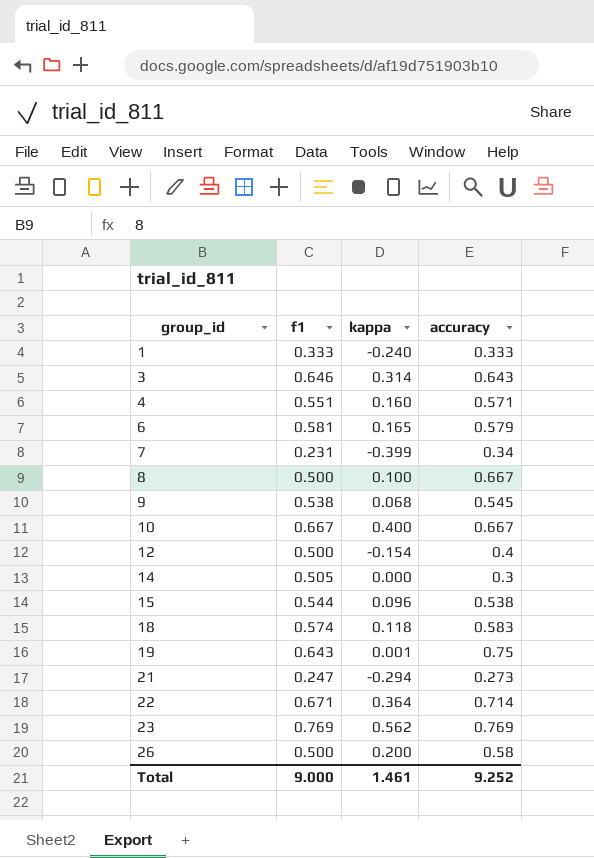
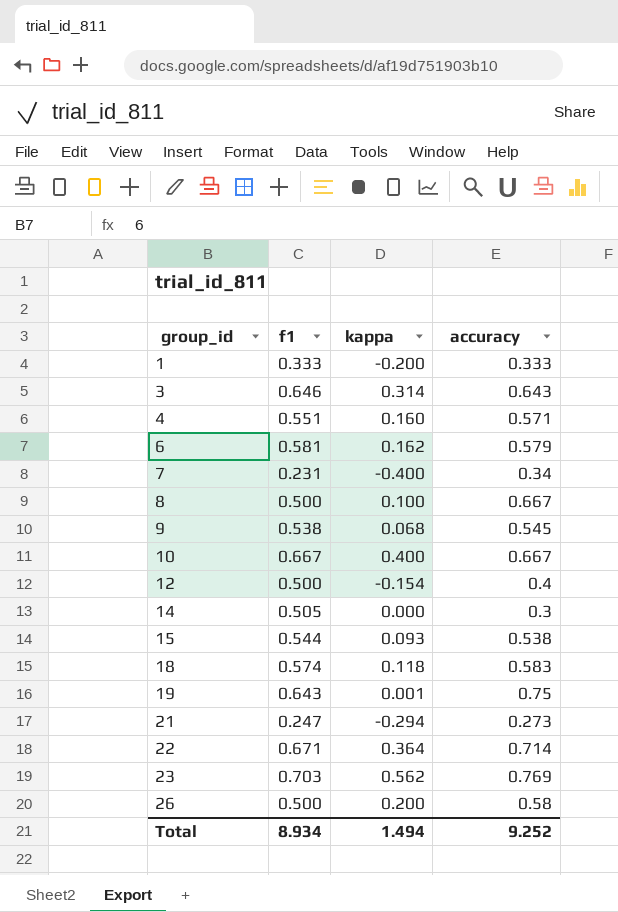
1 | kappa: -0.240 -> -0.200
6 | kappa: 0.165 -> 0.162
7 | kappa: -0.399 -> -0.400
15 | kappa: 0.096 -> 0.093
23 | f1: 0.769 -> 0.703
Total | f1: 9.000 -> 8.934
Total | kappa: 1.461 -> 1.494

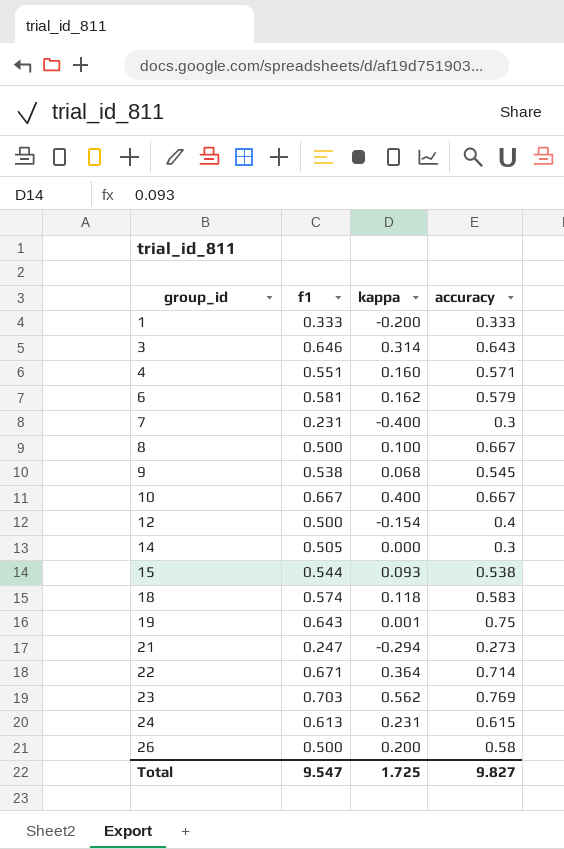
7 | accuracy: 0.34 -> 0.3
row 24: none -> 0.613 | 0.231 | 0.615
Total | f1: 8.934 -> 9.547
Total | kappa: 1.494 -> 1.725
Total | accuracy: 9.252 -> 9.827

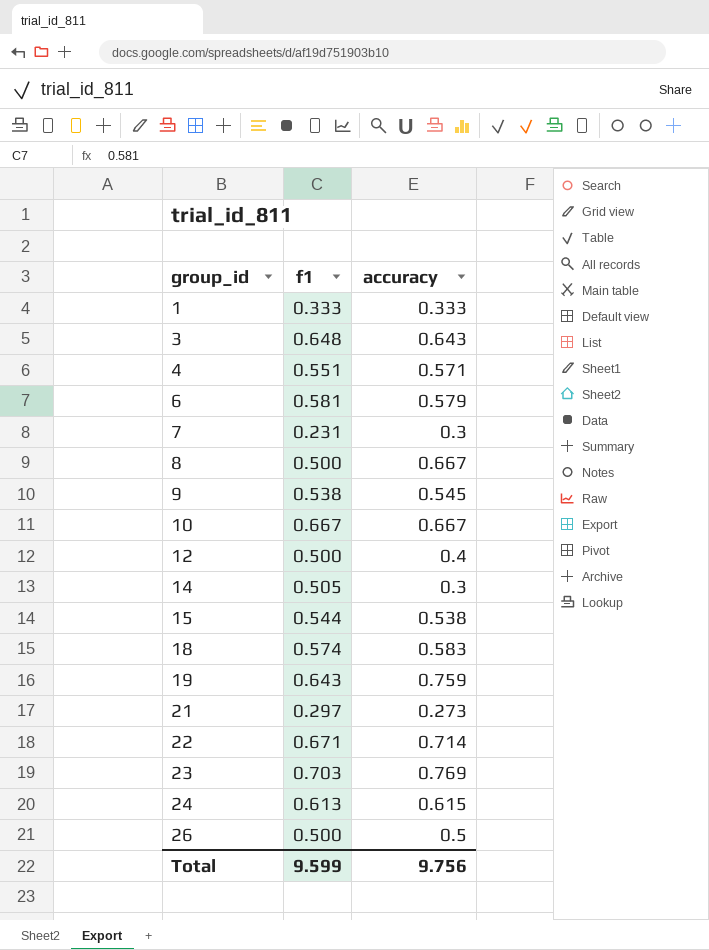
column kappa | position: 3 -> none
3 | f1: 0.646 -> 0.648
19 | accuracy: 0.75 -> 0.759
21 | f1: 0.247 -> 0.297
26 | accuracy: 0.58 -> 0.5
Total | f1: 9.547 -> 9.599
Total | accuracy: 9.827 -> 9.756

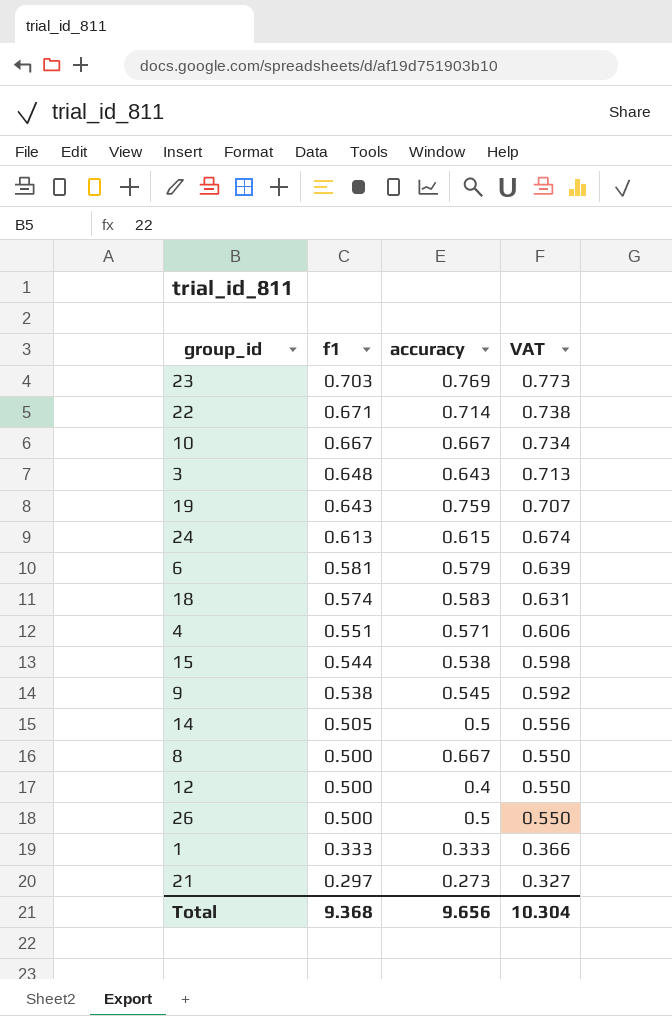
row order: group_id ascending -> f1 descending
column VAT | formula: none -> [f1] * 1.1
row 7: 0.231 | 0.3 -> none
14 | accuracy: 0.3 -> 0.5
Total | f1: 9.599 -> 9.368
Total | accuracy: 9.756 -> 9.656

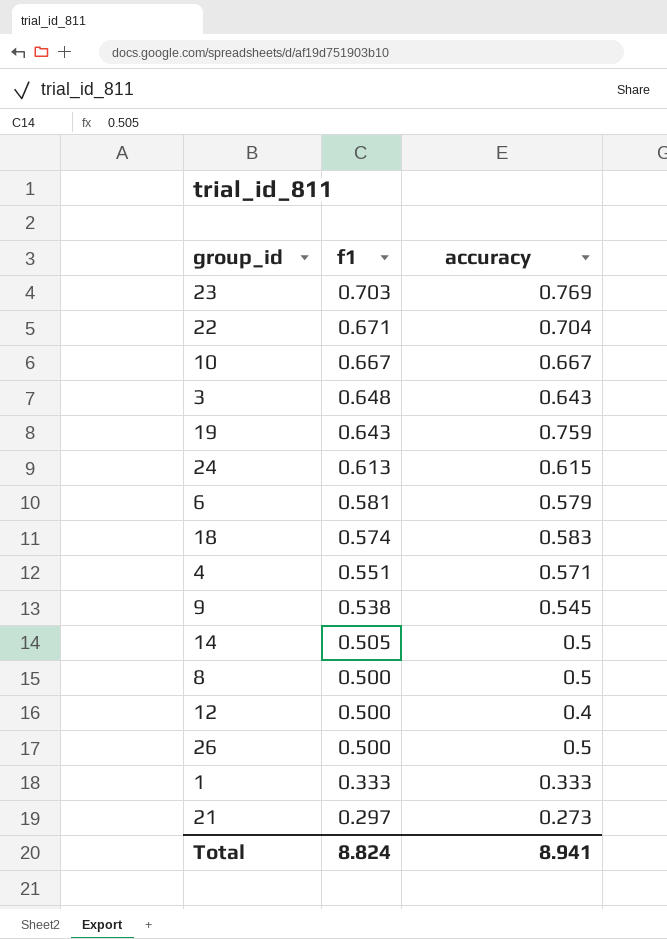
column VAT | formula: [f1] * 1.1 -> none
row 15: 0.544 | 0.538 | 0.598 -> none
22 | accuracy: 0.714 -> 0.704
8 | accuracy: 0.667 -> 0.5
Total | f1: 9.368 -> 8.824
Total | accuracy: 9.656 -> 8.941

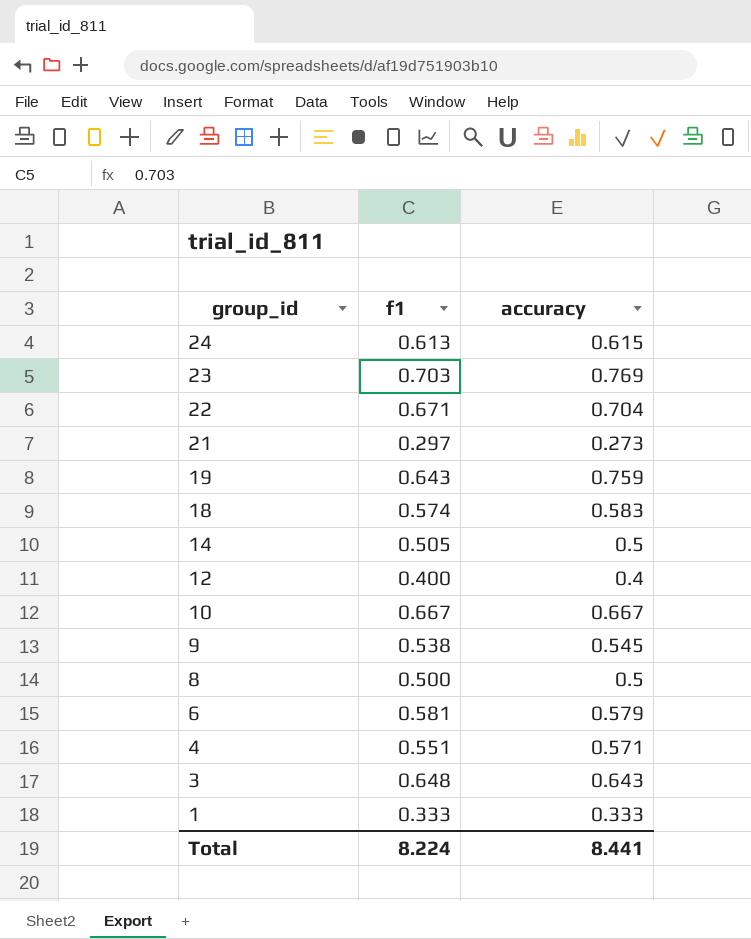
row order: f1 descending -> group_id descending
row 26: 0.500 | 0.5 -> none
12 | f1: 0.500 -> 0.400
Total | f1: 8.824 -> 8.224
Total | accuracy: 8.941 -> 8.441

